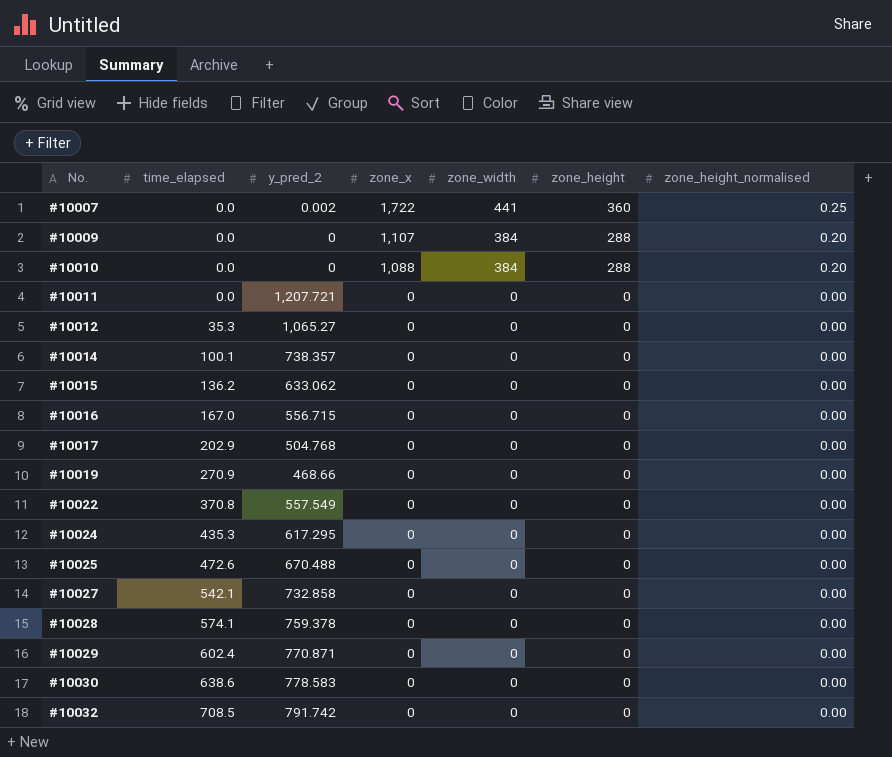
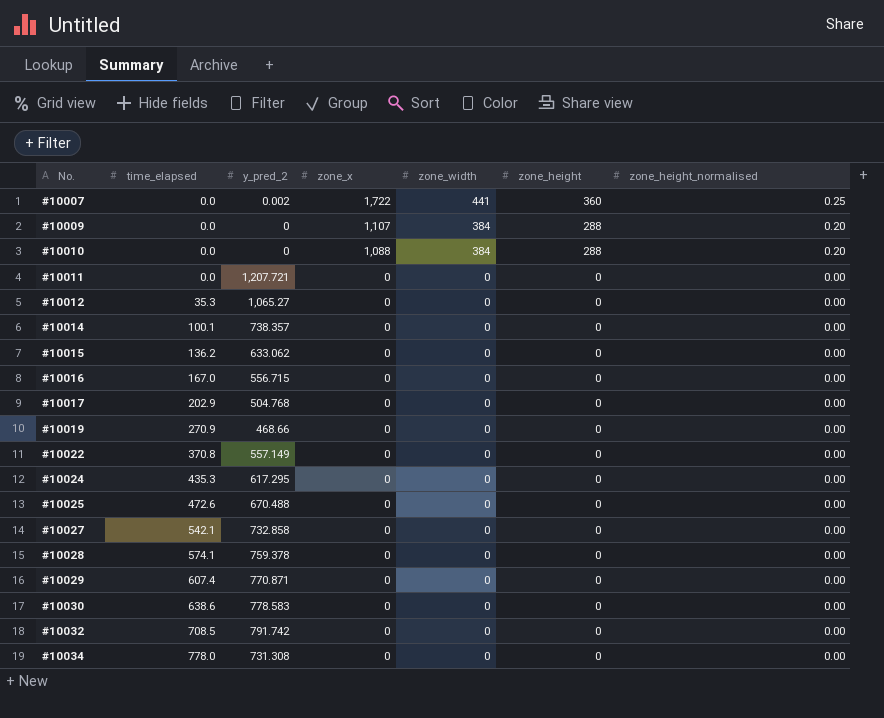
#10022 | y_pred_2: 557.549 -> 557.149
#10029 | time_elapsed: 602.4 -> 607.4
row #10034: none -> 778.0 | 731.308 | 0 | 0 | 0 | 0.00

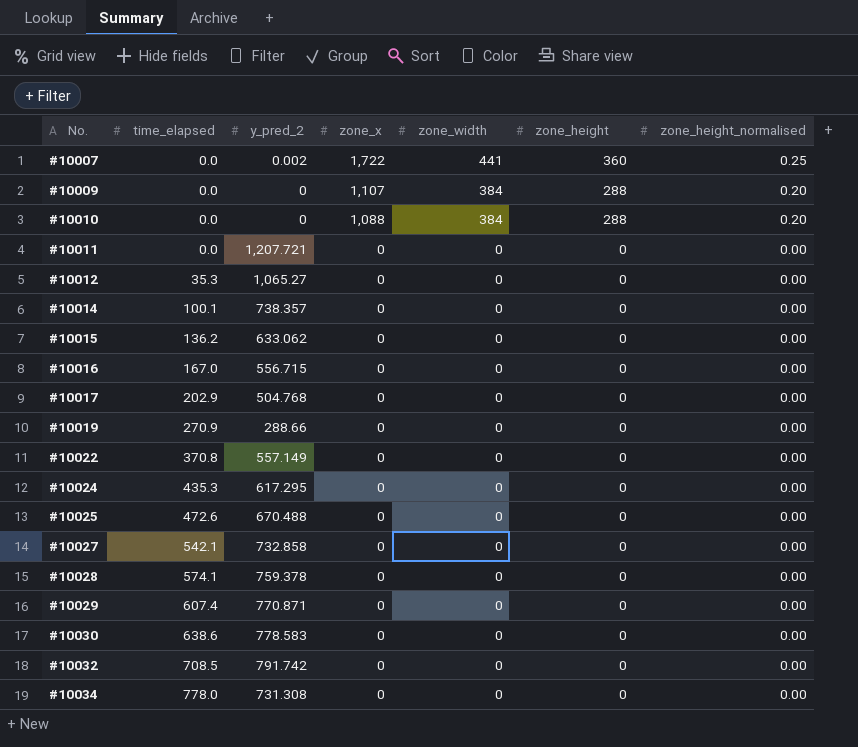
#10019 | y_pred_2: 468.66 -> 288.66

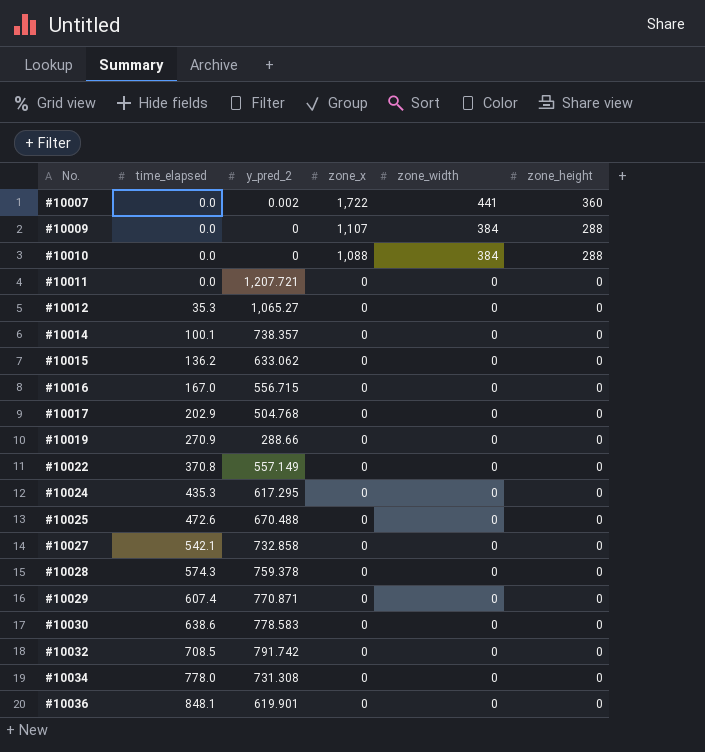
column zone_height_normalised | position: 7 -> none
#10028 | time_elapsed: 574.1 -> 574.3
row #10036: none -> 848.1 | 619.901 | 0 | 0 | 0

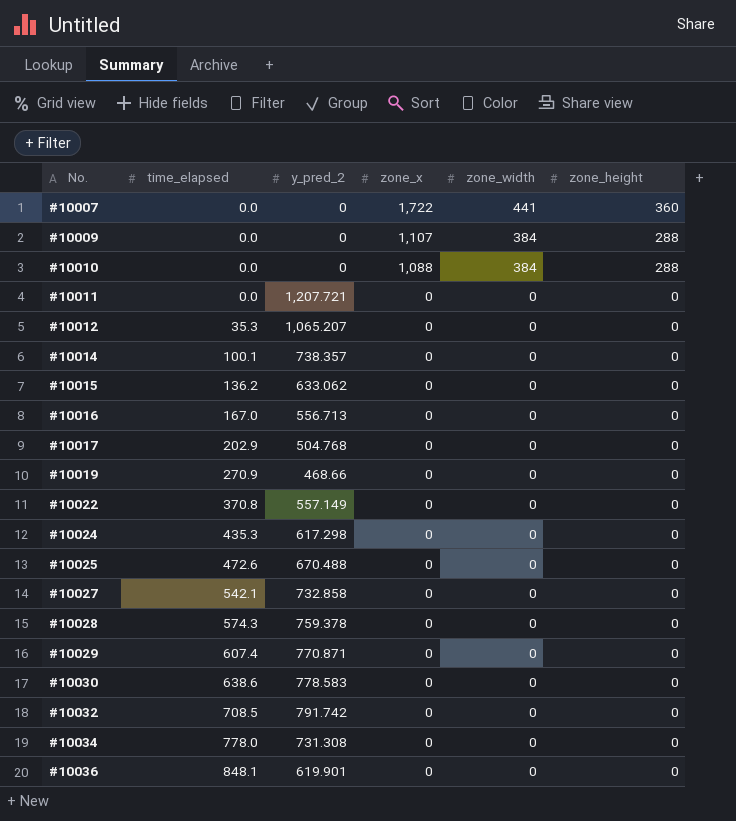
#10007 | y_pred_2: 0.002 -> 0
#10012 | y_pred_2: 1,065.27 -> 1,065.207
#10016 | y_pred_2: 556.715 -> 556.713
#10019 | y_pred_2: 288.66 -> 468.66
#10024 | y_pred_2: 617.295 -> 617.298

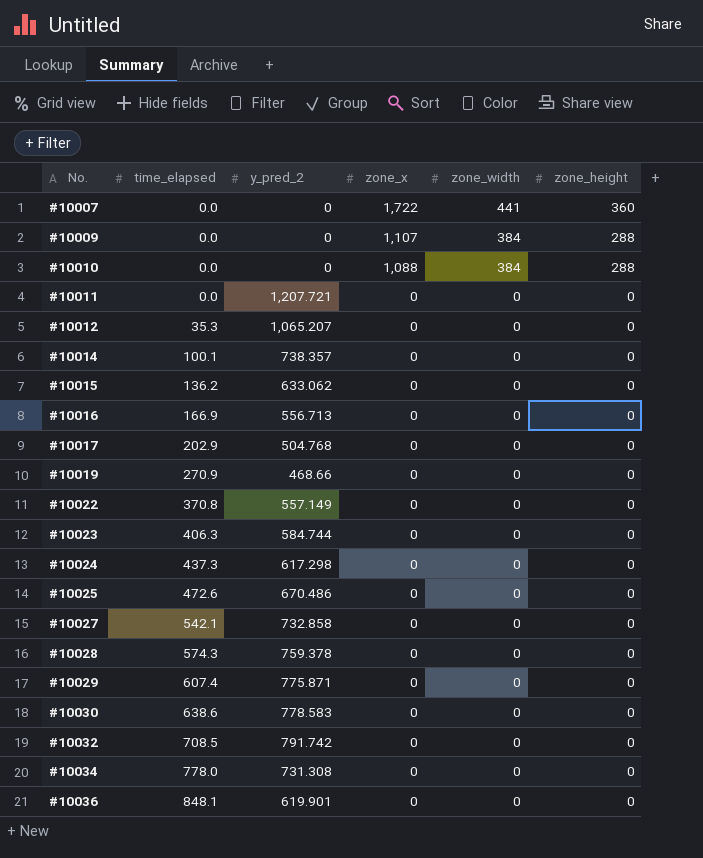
#10016 | time_elapsed: 167.0 -> 166.9
row #10023: none -> 406.3 | 584.744 | 0 | 0 | 0
#10024 | time_elapsed: 435.3 -> 437.3
#10025 | y_pred_2: 670.488 -> 670.486
#10029 | y_pred_2: 770.871 -> 775.871

